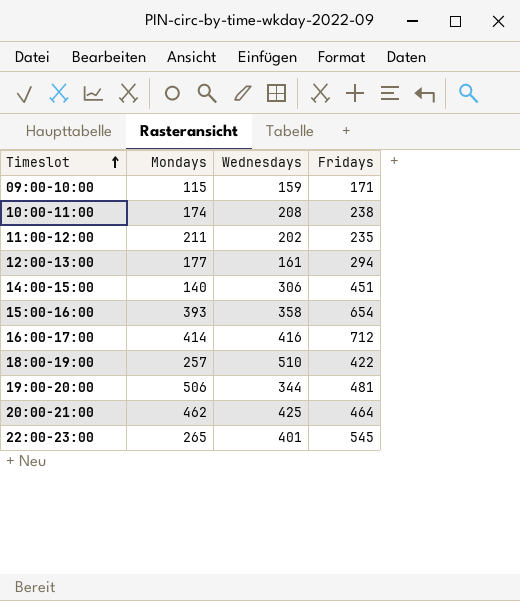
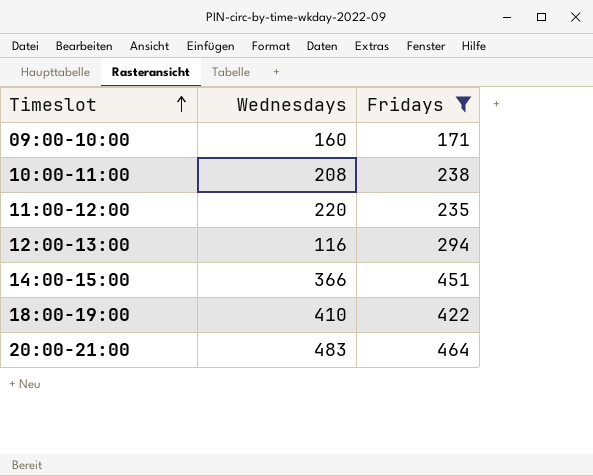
filter: none -> Fridays <= 464
column Mondays | position: 2 -> none
09:00-10:00 | Wednesdays: 159 -> 160
11:00-12:00 | Wednesdays: 202 -> 220
12:00-13:00 | Wednesdays: 161 -> 116
14:00-15:00 | Wednesdays: 306 -> 366
18:00-19:00 | Wednesdays: 510 -> 410
20:00-21:00 | Wednesdays: 425 -> 483

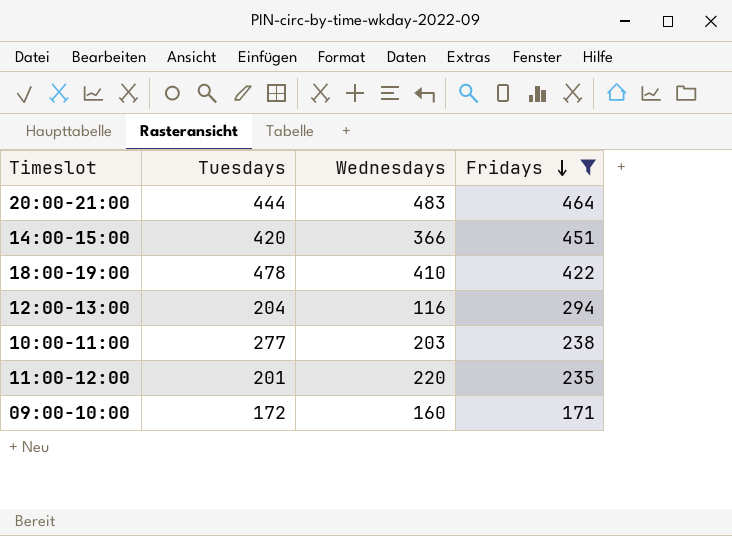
row order: Timeslot ascending -> Fridays descending
column Tuesdays | position: none -> 2
10:00-11:00 | Wednesdays: 208 -> 203

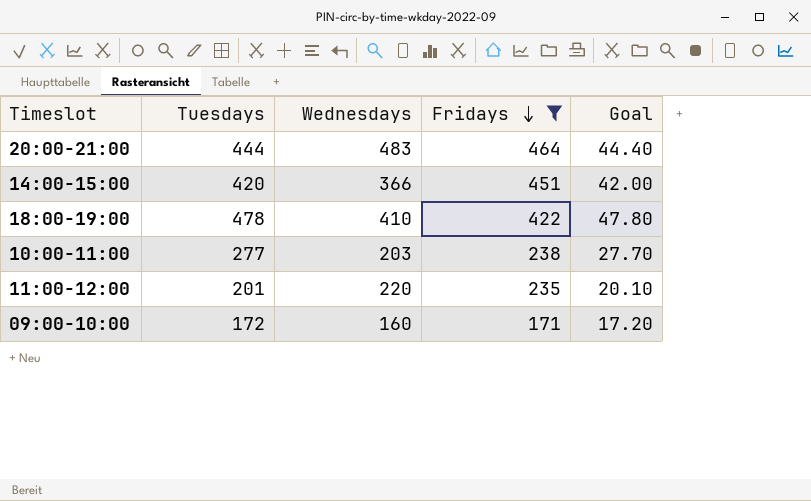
column Goal | formula: none -> [Tuesdays] * 0.1
row 12:00-13:00: 204 | 116 | 294 -> none

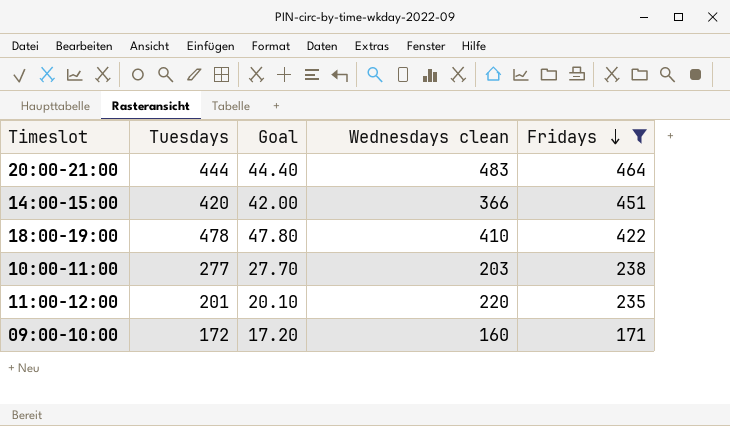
column Goal | position: 5 -> 3
column name: Wednesdays -> Wednesdays clean

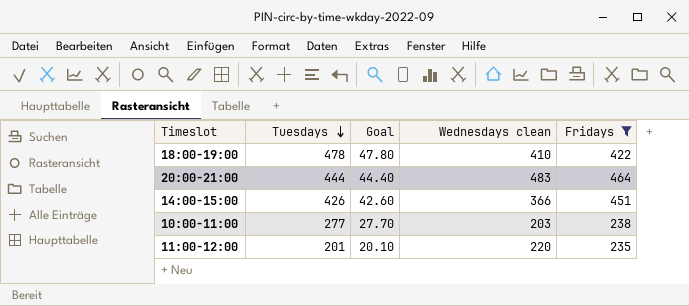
row order: Fridays descending -> Tuesdays descending
row 09:00-10:00: 172 | 17.20 | 160 | 171 -> none
14:00-15:00 | Tuesdays: 420 -> 426
14:00-15:00 | Goal: 42.00 -> 42.60

